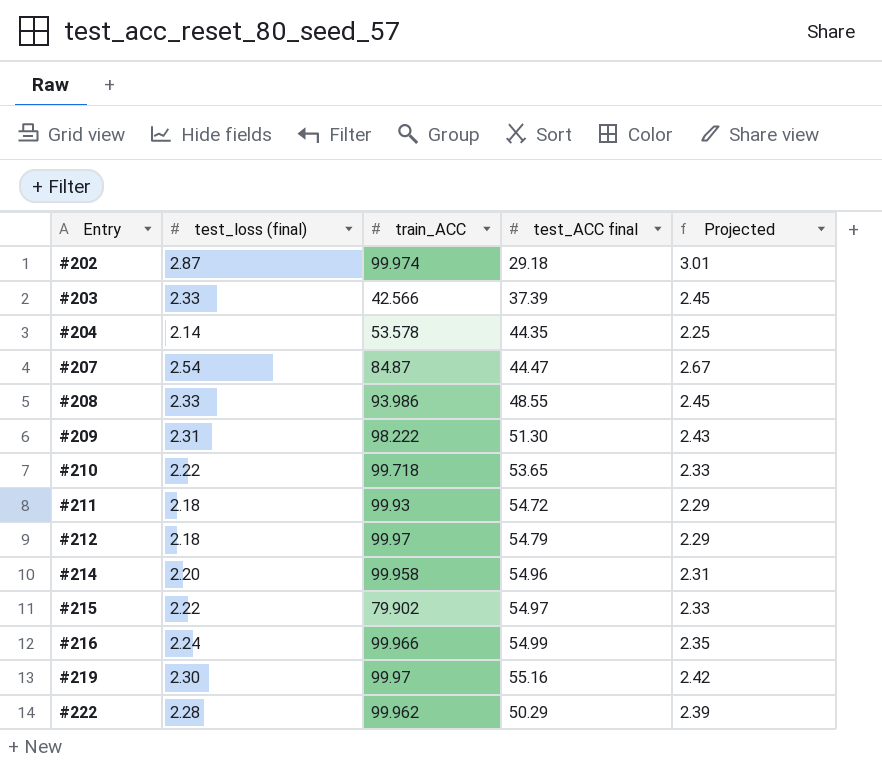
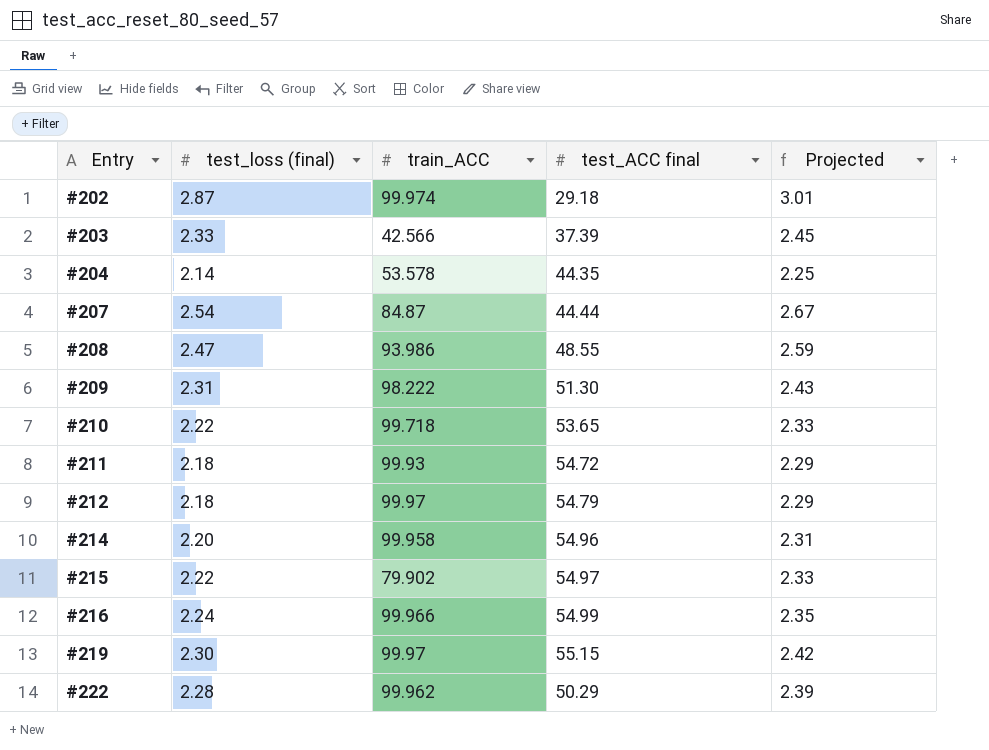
#207 | test_ACC final: 44.47 -> 44.44
#208 | test_loss (final): 2.33 -> 2.47
#208 | Projected: 2.45 -> 2.59
#219 | test_ACC final: 55.16 -> 55.15

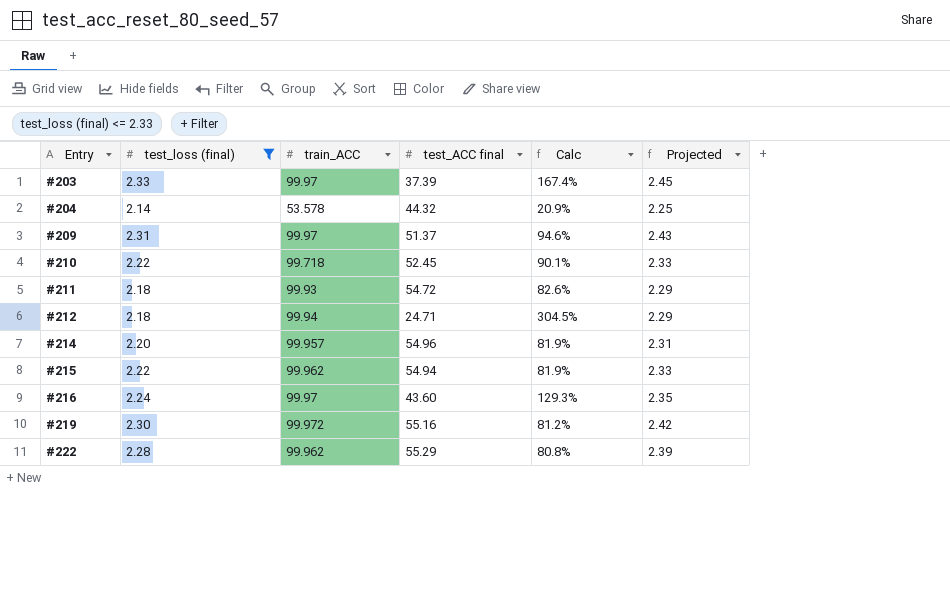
filter: none -> test_loss (final) <= 2.33
column Calc | formula: none -> ([train_ACC] - [test_ACC final]) / [test_ACC final]
#203 | train_ACC: 42.566 -> 99.97
#204 | test_ACC final: 44.35 -> 44.32
#209 | train_ACC: 98.222 -> 99.97
#209 | test_ACC final: 51.30 -> 51.37
#210 | test_ACC final: 53.65 -> 52.45
#212 | train_ACC: 99.97 -> 99.94
#212 | test_ACC final: 54.79 -> 24.71
#214 | train_ACC: 99.958 -> 99.957
#215 | train_ACC: 79.902 -> 99.962
#215 | test_ACC final: 54.97 -> 54.94
#216 | train_ACC: 99.966 -> 99.97
#216 | test_ACC final: 54.99 -> 43.60
#219 | train_ACC: 99.97 -> 99.972
#219 | test_ACC final: 55.15 -> 55.16
#222 | test_ACC final: 50.29 -> 55.29

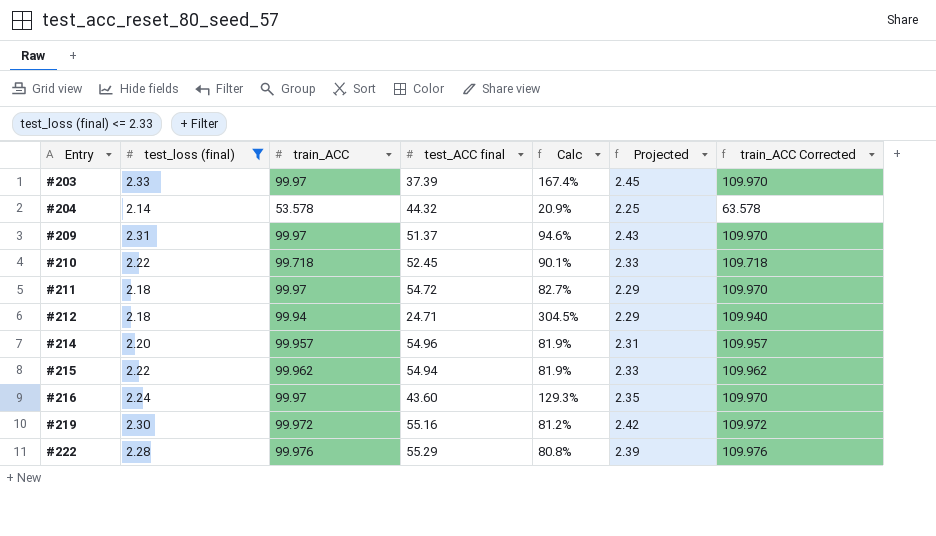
column train_ACC Corrected | formula: none -> [train_ACC] + 10
#211 | train_ACC: 99.93 -> 99.97
#211 | Calc: 82.6% -> 82.7%
#222 | train_ACC: 99.962 -> 99.976

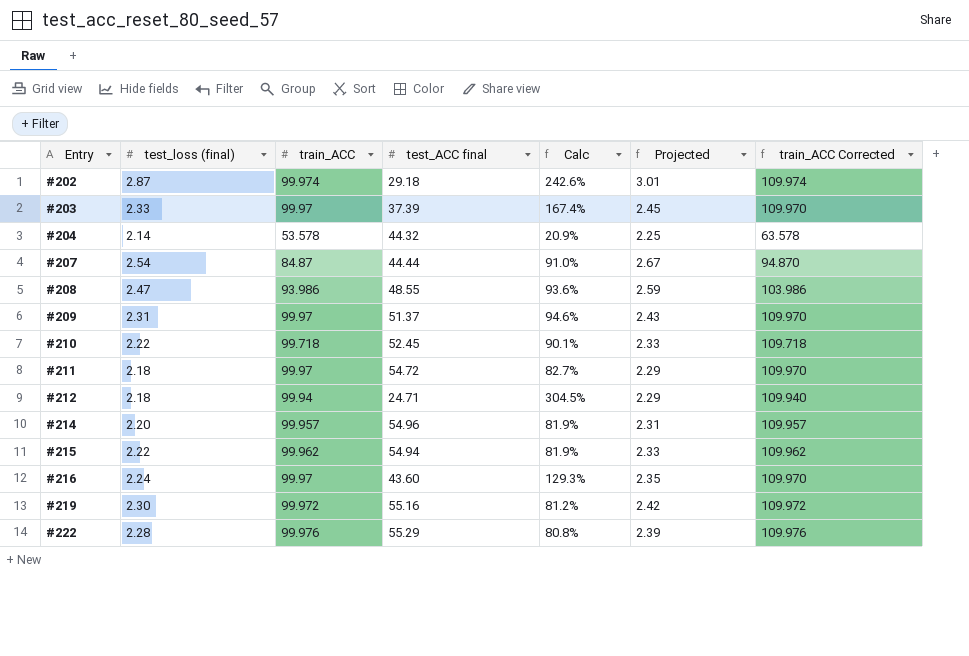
filter: test_loss (final) <= 2.33 -> none

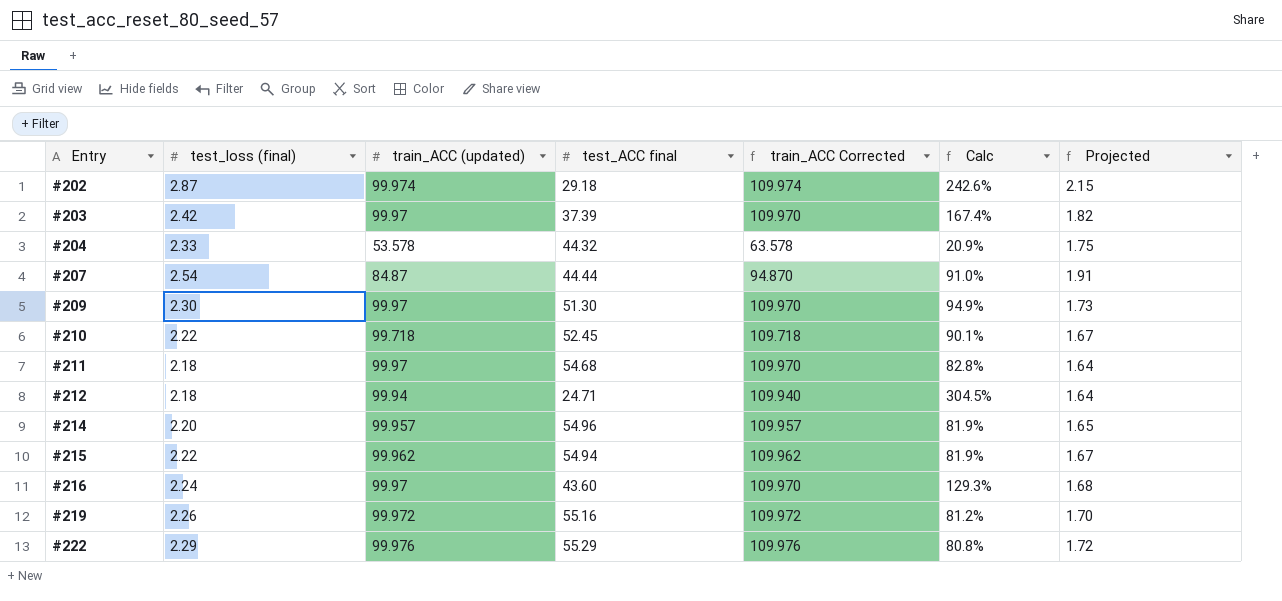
column name: train_ACC -> train_ACC (updated)
column train_ACC Corrected | position: 7 -> 5
column Projected | formula: [test_loss (final)] * 1.05 -> [test_loss (final)] * 0.75
row #208: 2.47 | 93.986 | 48.55 | 93.6% | 2.59 | 103.986 -> none
#203 | test_loss (final): 2.33 -> 2.42
#204 | test_loss (final): 2.14 -> 2.33
#209 | test_loss (final): 2.31 -> 2.30
#209 | test_ACC final: 51.37 -> 51.30
#209 | Calc: 94.6% -> 94.9%
#211 | test_ACC final: 54.72 -> 54.68
#211 | Calc: 82.7% -> 82.8%
#219 | test_loss (final): 2.30 -> 2.26
#222 | test_loss (final): 2.28 -> 2.29

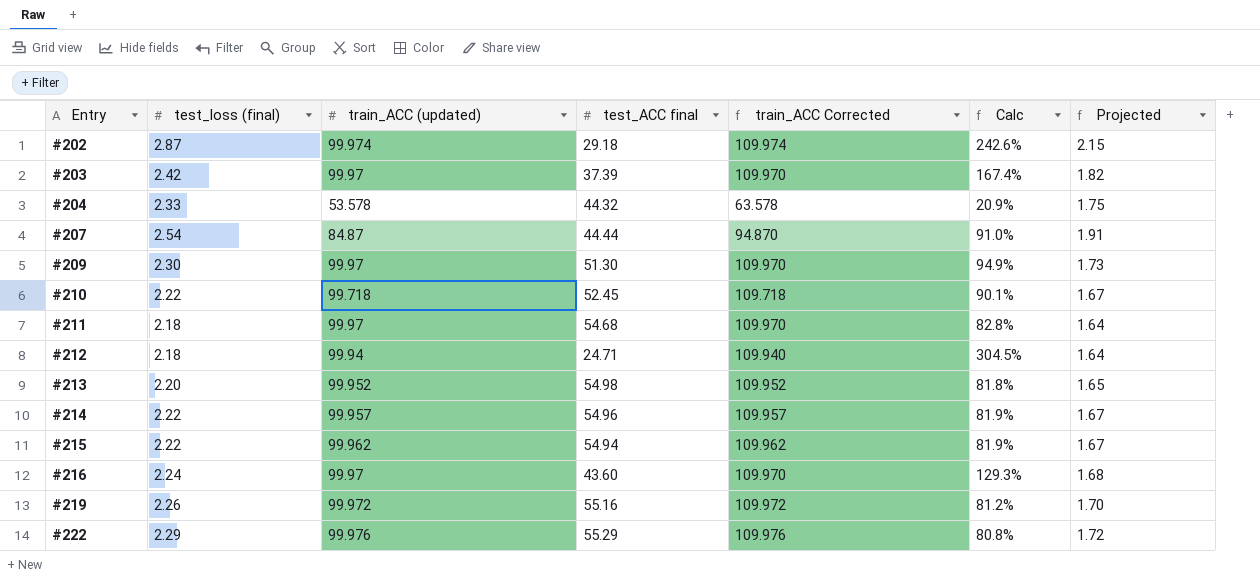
row #213: none -> 2.20 | 99.952 | 54.98 | 109.952 | 81.8% | 1.65
#214 | test_loss (final): 2.20 -> 2.22
#214 | Projected: 1.65 -> 1.67

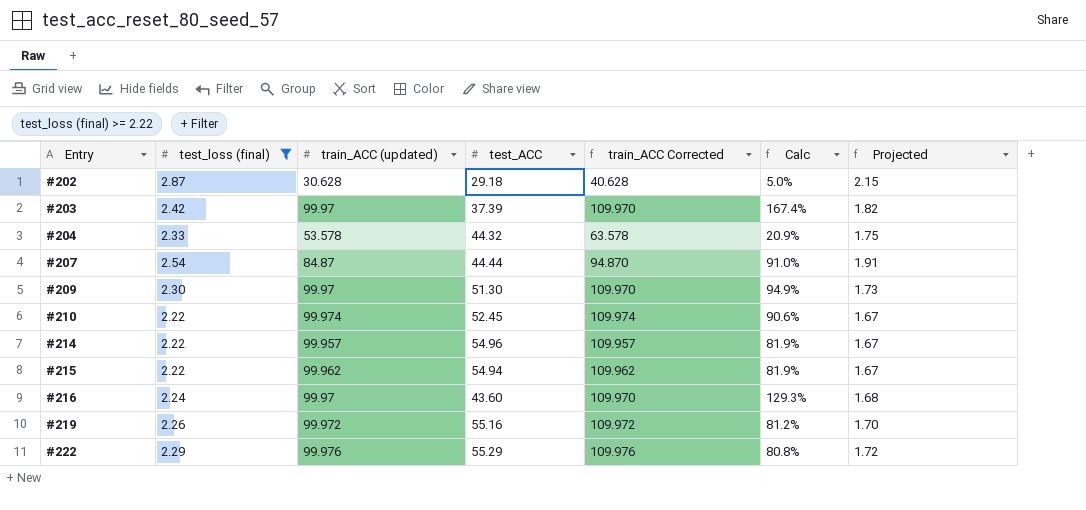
filter: none -> test_loss (final) >= 2.22
column name: test_ACC final -> test_ACC
#202 | train_ACC (updated): 99.974 -> 30.628
#202 | train_ACC Corrected: 109.974 -> 40.628
#202 | Calc: 242.6% -> 5.0%
#210 | train_ACC (updated): 99.718 -> 99.974
#210 | train_ACC Corrected: 109.718 -> 109.974
#210 | Calc: 90.1% -> 90.6%

